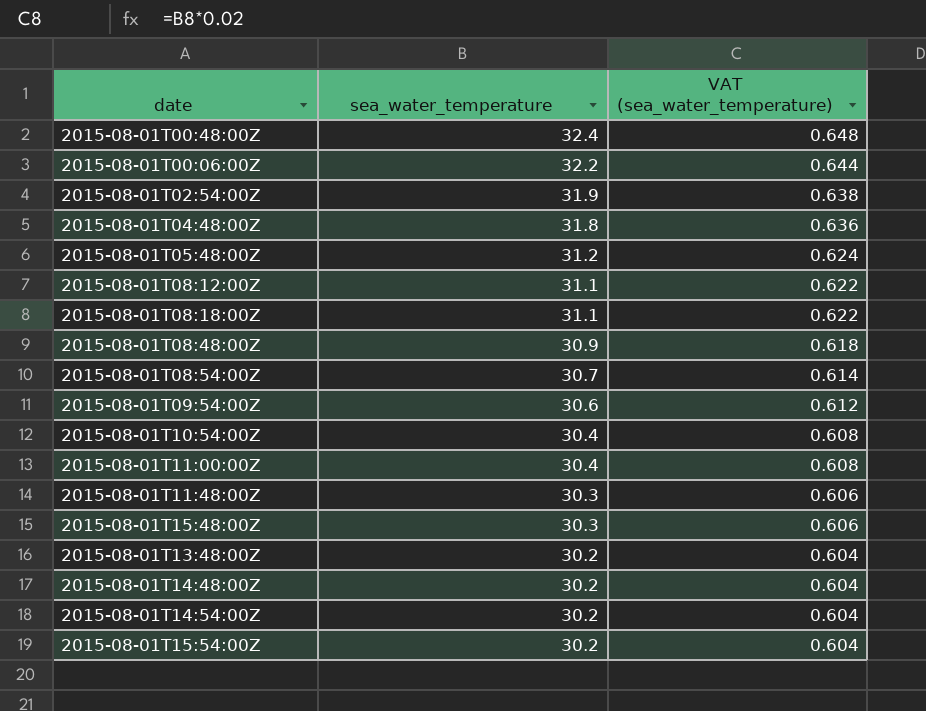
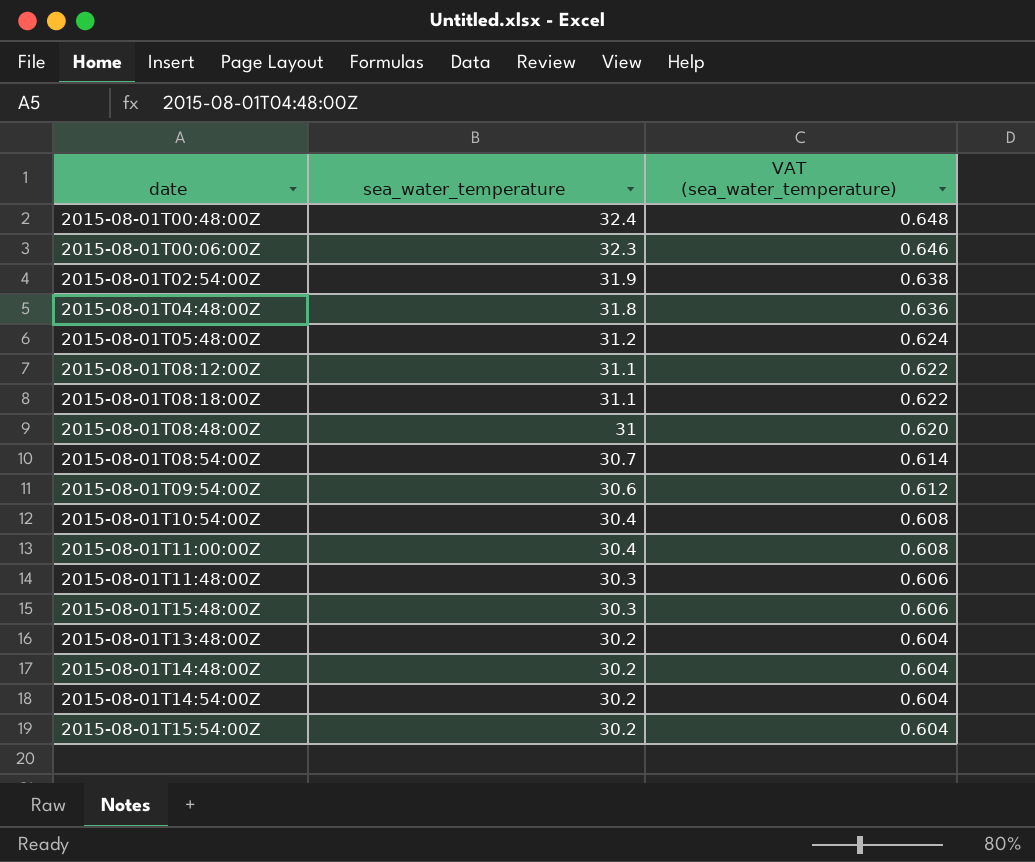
2015-08-01T00:06:00Z | sea_water_temperature: 32.2 -> 32.3
2015-08-01T00:06:00Z | VAT (sea_water_temperature): 0.644 -> 0.646
2015-08-01T08:48:00Z | sea_water_temperature: 30.9 -> 31
2015-08-01T08:48:00Z | VAT (sea_water_temperature): 0.618 -> 0.620

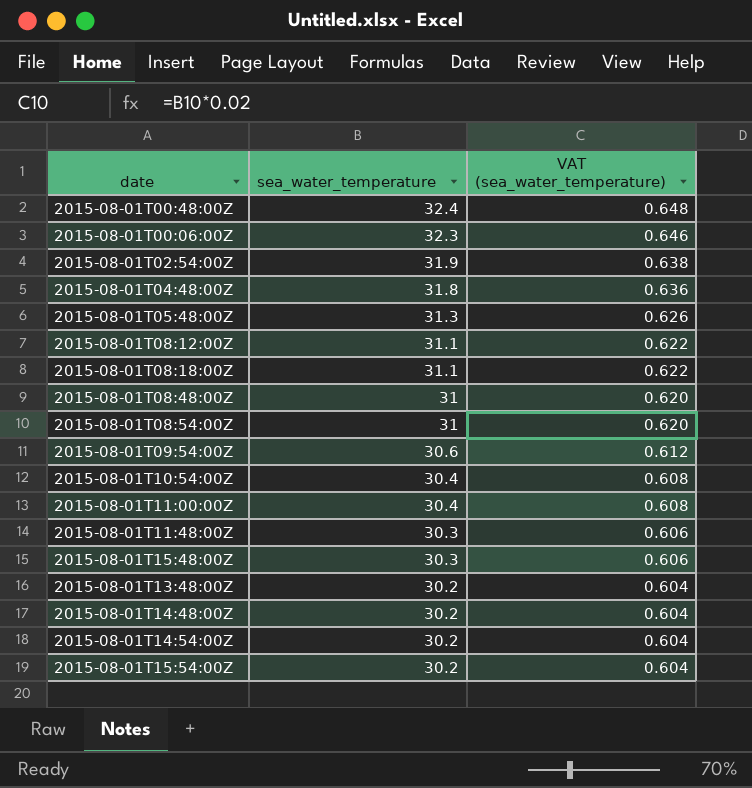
2015-08-01T05:48:00Z | sea_water_temperature: 31.2 -> 31.3
2015-08-01T05:48:00Z | VAT (sea_water_temperature): 0.624 -> 0.626
2015-08-01T08:54:00Z | sea_water_temperature: 30.7 -> 31
2015-08-01T08:54:00Z | VAT (sea_water_temperature): 0.614 -> 0.620

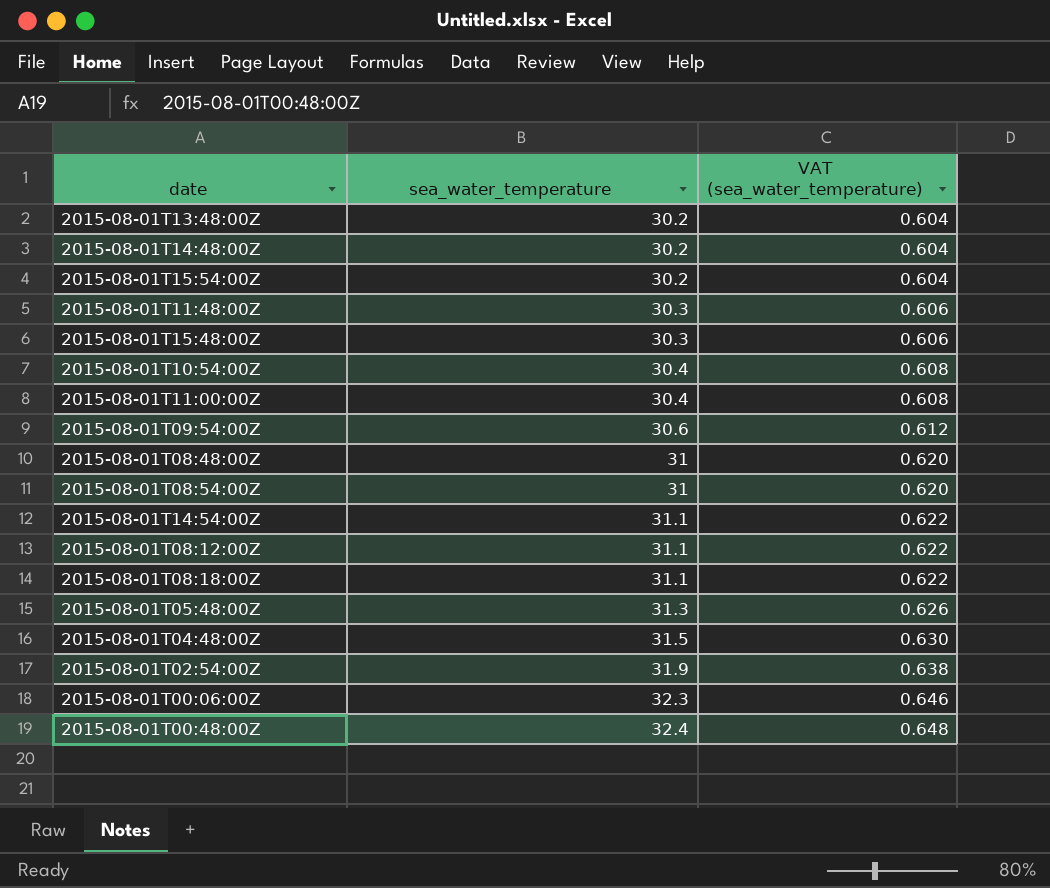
row order: sea_water_temperature descending -> sea_water_temperature ascending
2015-08-01T14:54:00Z | sea_water_temperature: 30.2 -> 31.1
2015-08-01T14:54:00Z | VAT (sea_water_temperature): 0.604 -> 0.622
2015-08-01T04:48:00Z | sea_water_temperature: 31.8 -> 31.5
2015-08-01T04:48:00Z | VAT (sea_water_temperature): 0.636 -> 0.630

